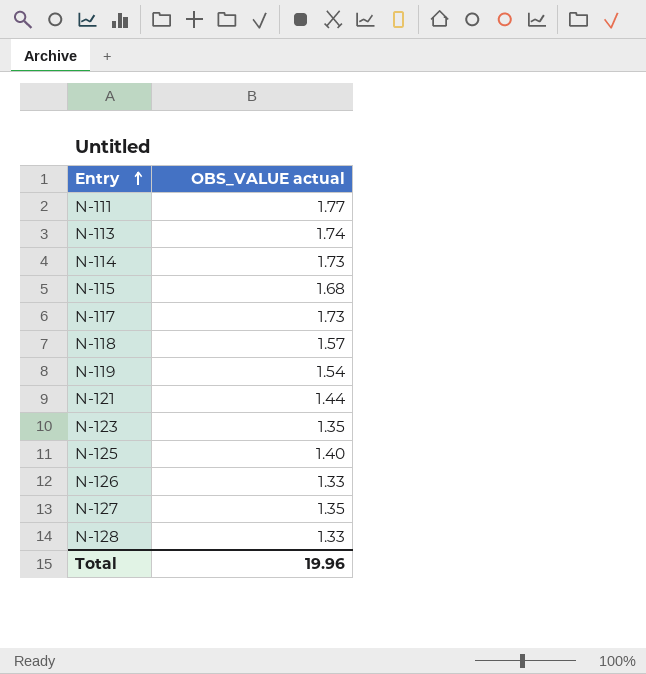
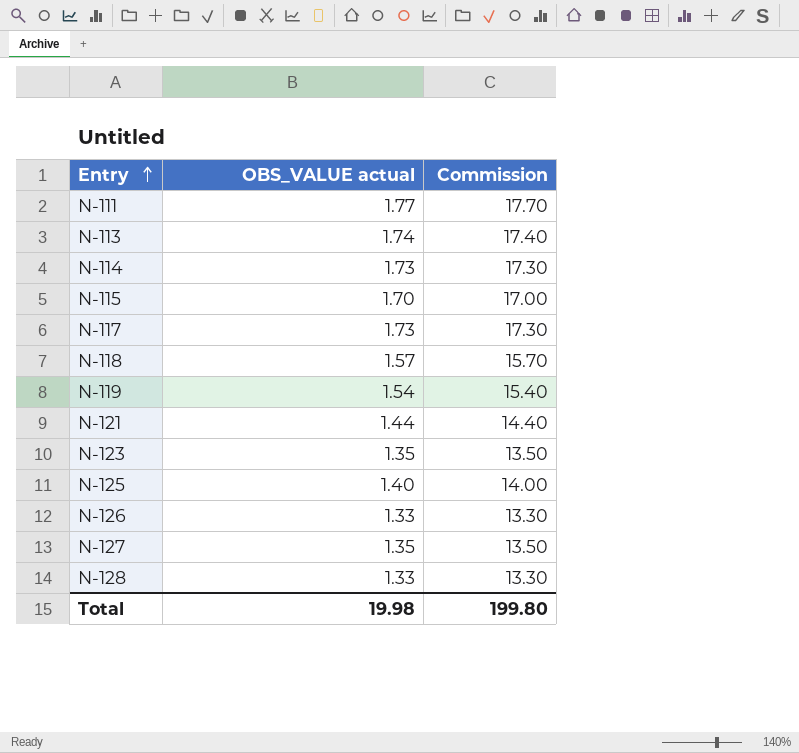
column Commission | formula: none -> [OBS_VALUE actual] * 10
N-115 | OBS_VALUE actual: 1.68 -> 1.70
Total | OBS_VALUE actual: 19.96 -> 19.98

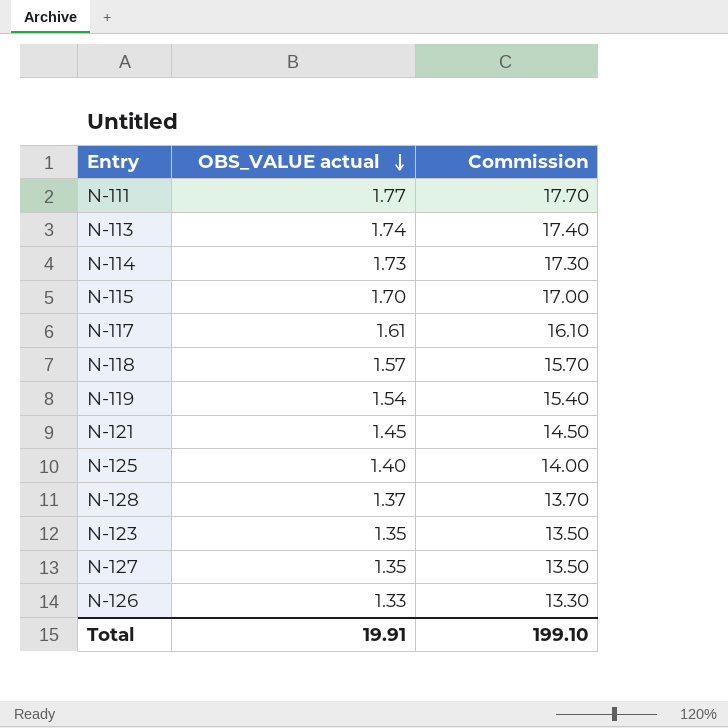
row order: Entry ascending -> OBS_VALUE actual descending
N-117 | OBS_VALUE actual: 1.73 -> 1.61
N-117 | Commission: 17.30 -> 16.10
N-121 | OBS_VALUE actual: 1.44 -> 1.45
N-121 | Commission: 14.40 -> 14.50
N-128 | OBS_VALUE actual: 1.33 -> 1.37
N-128 | Commission: 13.30 -> 13.70
Total | OBS_VALUE actual: 19.98 -> 19.91
Total | Commission: 199.80 -> 199.10

